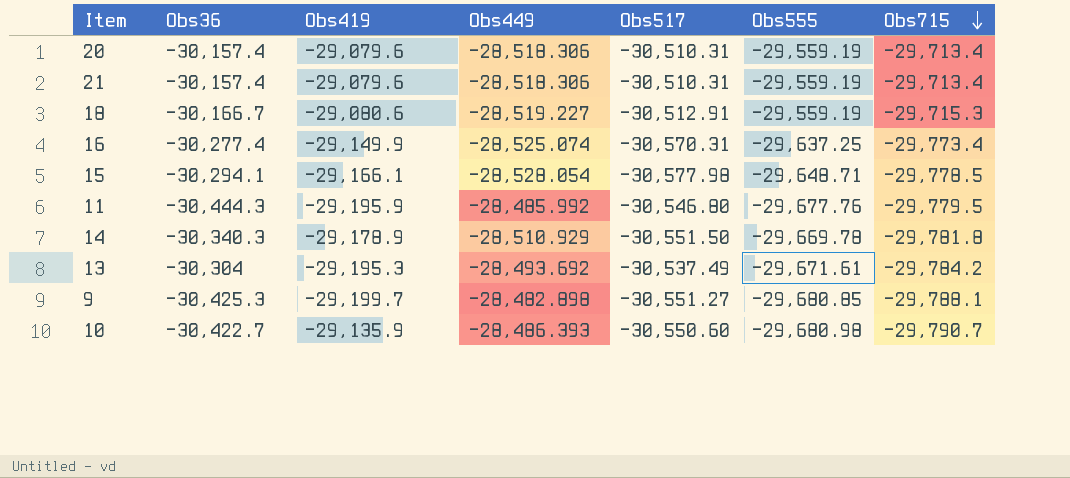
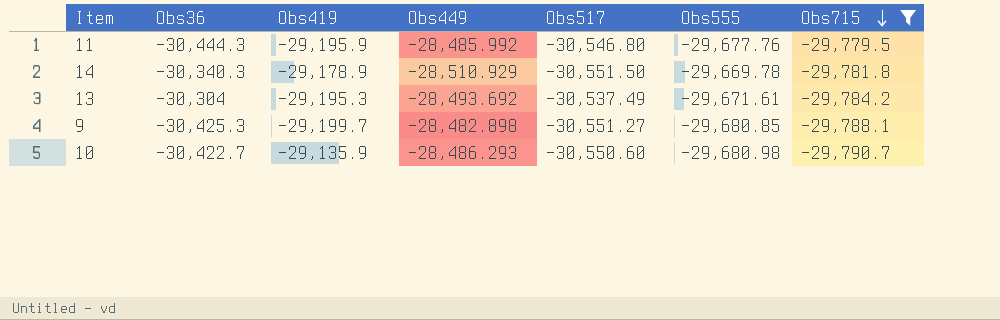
filter: none -> Obs715 <= -29,779.5
10 | Obs449: -28,486.393 -> -28,486.293

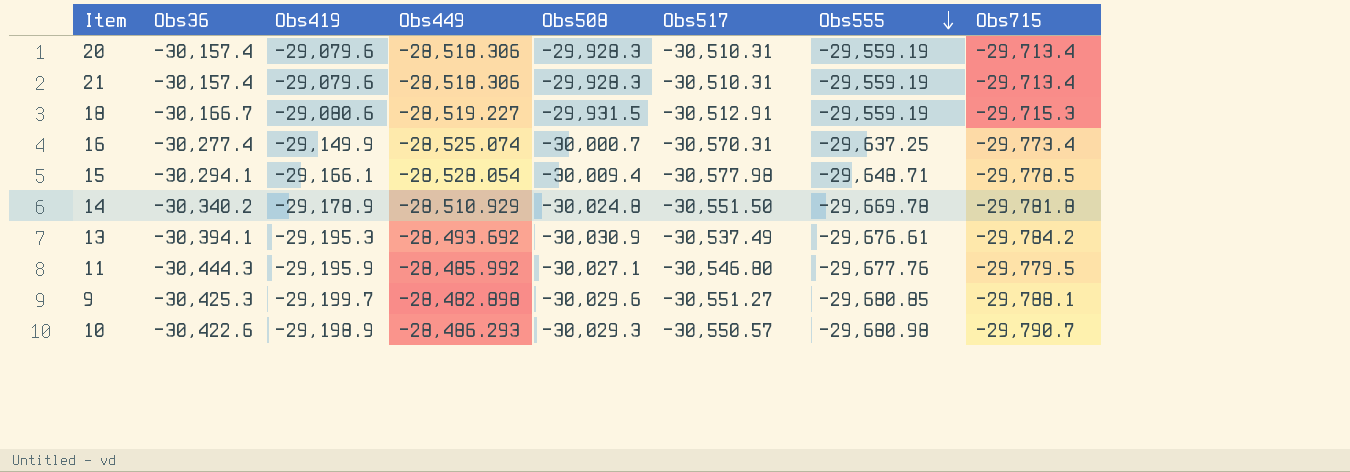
filter: Obs715 <= -29,779.5 -> none
row order: Obs715 descending -> Obs555 descending
column Obs508 | position: none -> 5
14 | Obs36: -30,340.3 -> -30,340.2
13 | Obs36: -30,304 -> -30,394.1
13 | Obs555: -29,671.61 -> -29,676.61
10 | Obs36: -30,422.7 -> -30,422.6
10 | Obs419: -29,135.9 -> -29,198.9
10 | Obs517: -30,550.60 -> -30,550.57

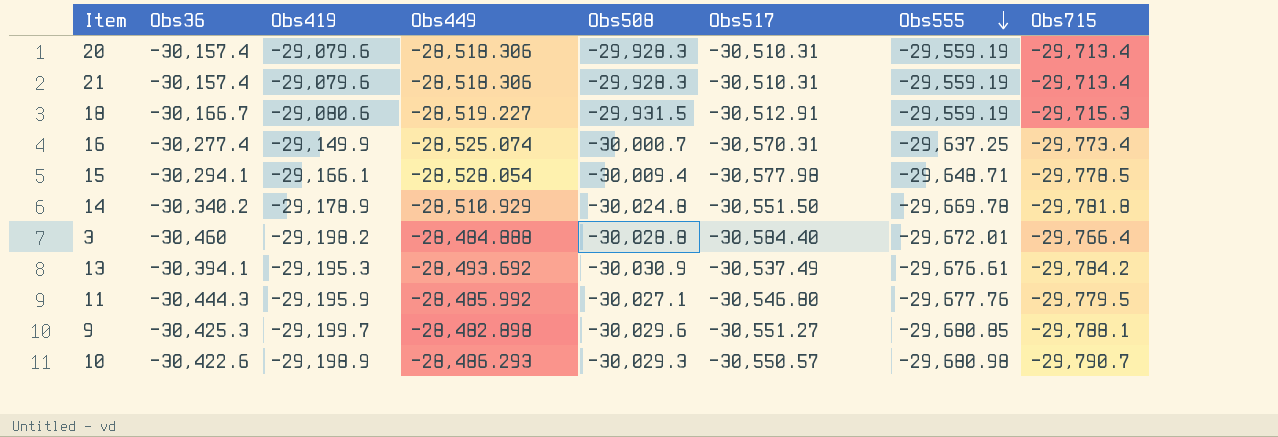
row 3: none -> -30,460 | -29,198.2 | -28,484.888 | -30,028.8 | -30,584.40 | -29,672.01 | -29,766.4

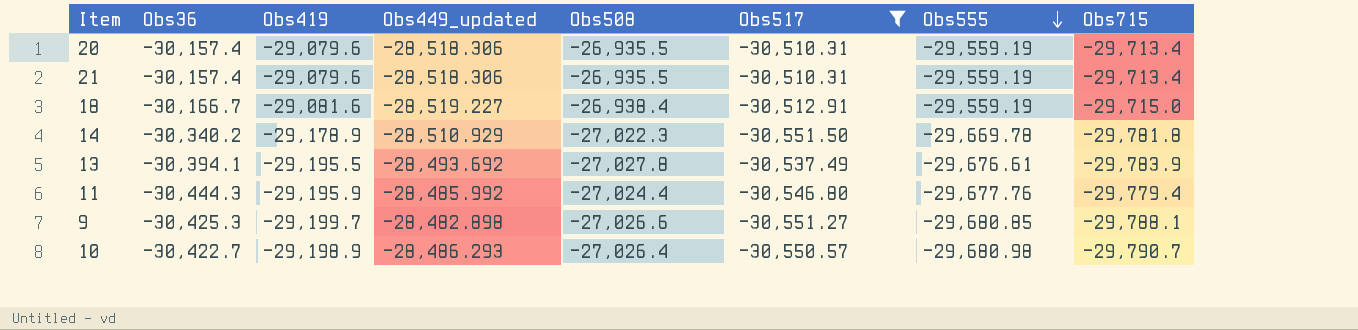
filter: none -> Obs517 >= -30,551.50
column name: Obs449 -> Obs449_updated
20 | Obs508: -29,928.3 -> -26,935.5
21 | Obs508: -29,928.3 -> -26,935.5
18 | Obs419: -29,080.6 -> -29,081.6
18 | Obs508: -29,931.5 -> -26,938.4
18 | Obs715: -29,715.3 -> -29,715.0
14 | Obs508: -30,024.8 -> -27,022.3
13 | Obs419: -29,195.3 -> -29,195.5
13 | Obs508: -30,030.9 -> -27,027.8
13 | Obs715: -29,784.2 -> -29,783.9
11 | Obs508: -30,027.1 -> -27,024.4
11 | Obs715: -29,779.5 -> -29,779.4
9 | Obs508: -30,029.6 -> -27,026.6
10 | Obs36: -30,422.6 -> -30,422.7
10 | Obs508: -30,029.3 -> -27,026.4

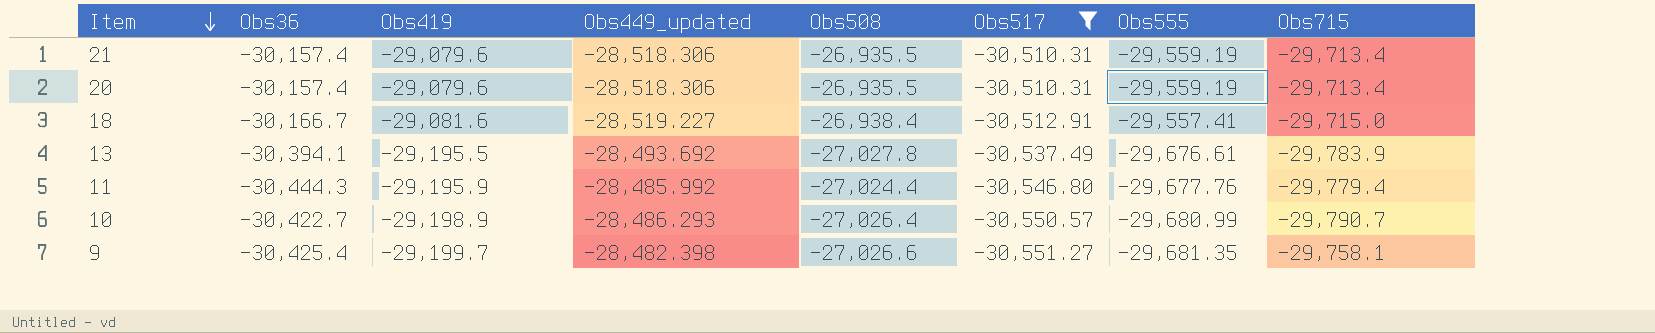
row order: Obs555 descending -> Item descending
row 14: -30,340.2 | -29,178.9 | -28,510.929 | -27,022.3 | -30,551.50 | -29,669.78 | -29,781.8 -> none
18 | Obs555: -29,559.19 -> -29,557.41
10 | Obs555: -29,680.98 -> -29,680.99
9 | Obs36: -30,425.3 -> -30,425.4
9 | Obs449_updated: -28,482.898 -> -28,482.398
9 | Obs555: -29,680.85 -> -29,681.35
9 | Obs715: -29,788.1 -> -29,758.1

